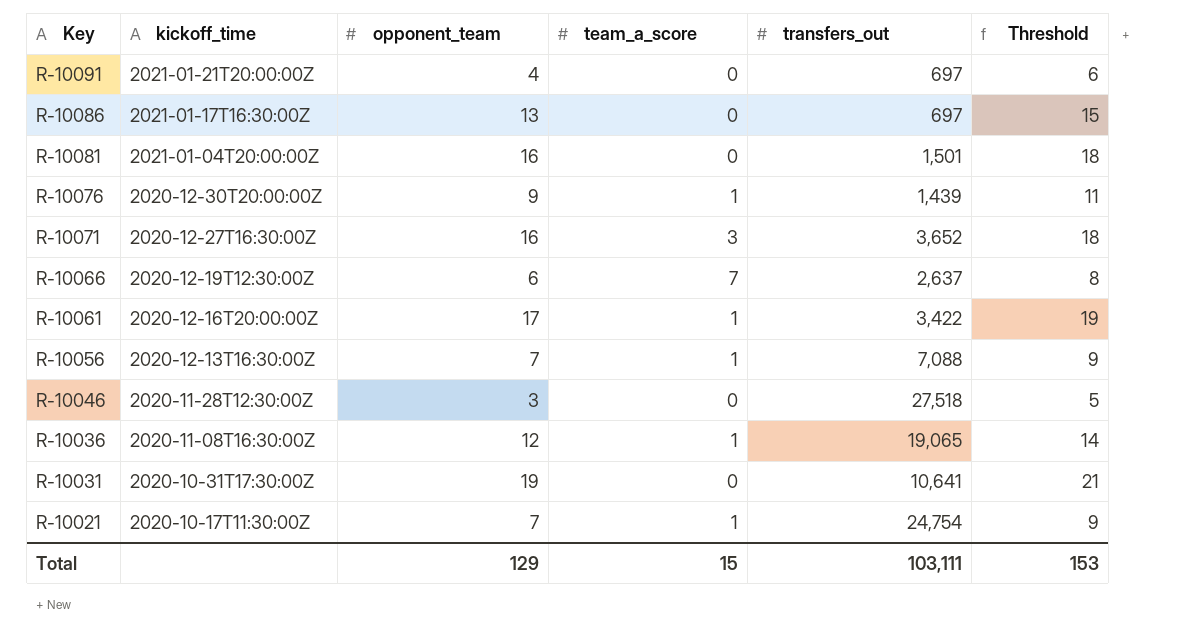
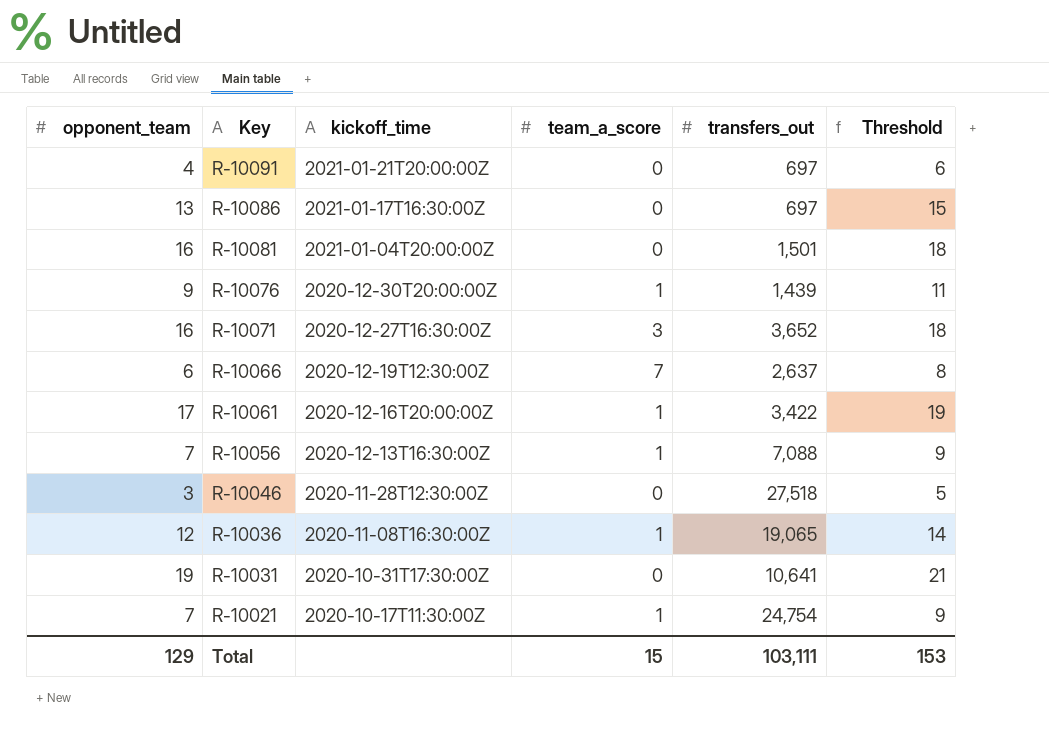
column opponent_team | position: 3 -> 1

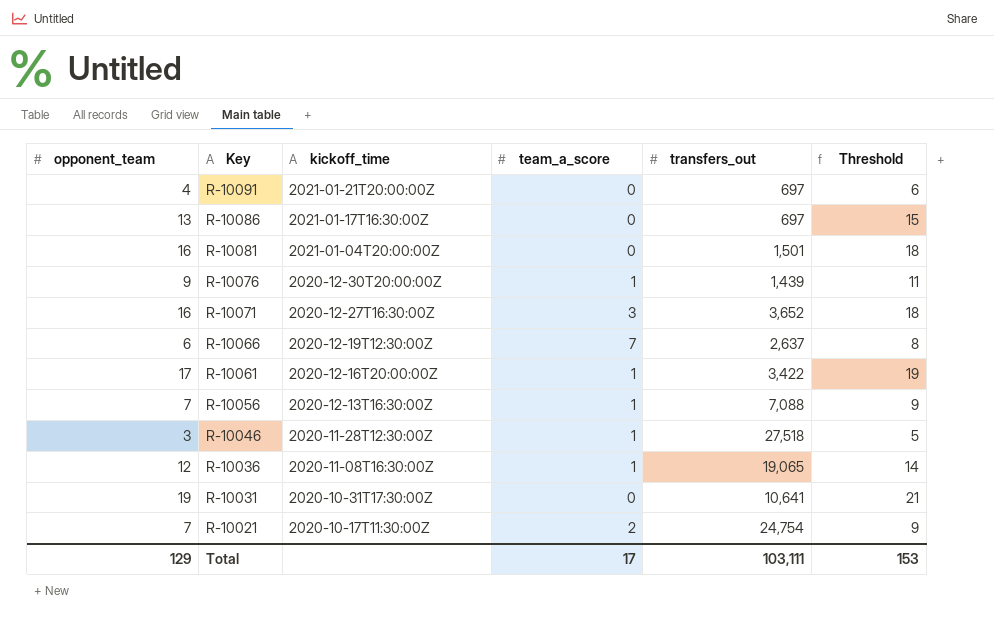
R-10046 | team_a_score: 0 -> 1
R-10021 | team_a_score: 1 -> 2
Total | team_a_score: 15 -> 17

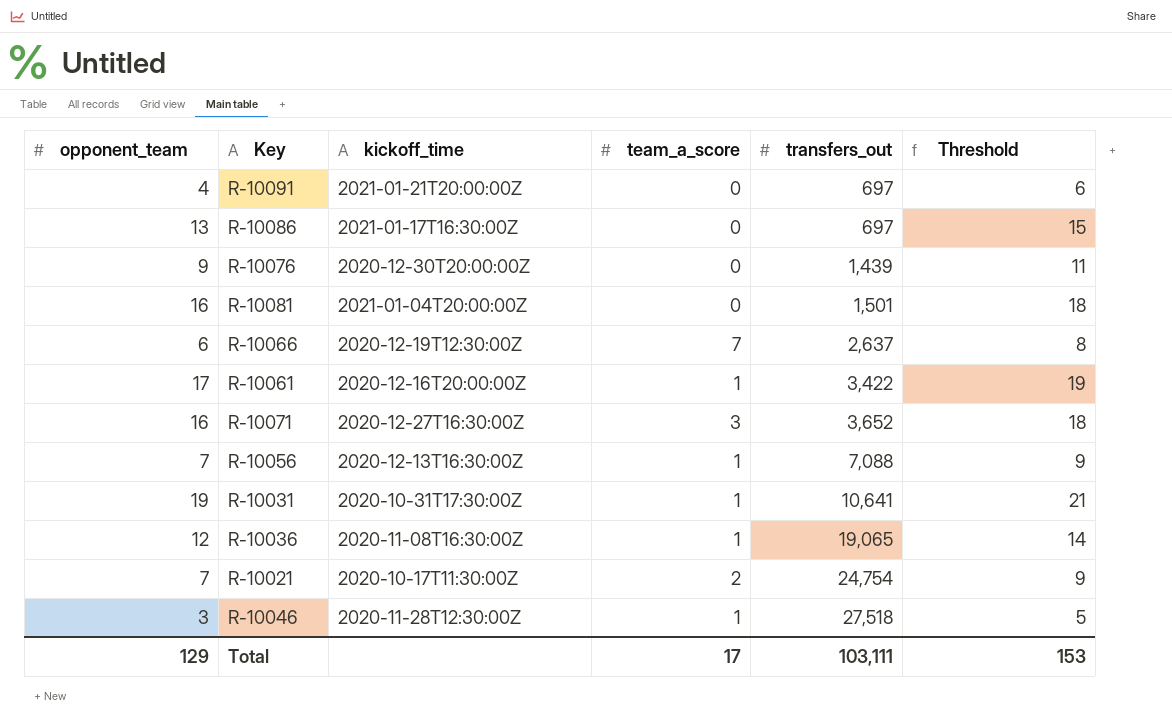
row order: Key descending -> transfers_out ascending
R-10076 | team_a_score: 1 -> 0
R-10031 | team_a_score: 0 -> 1

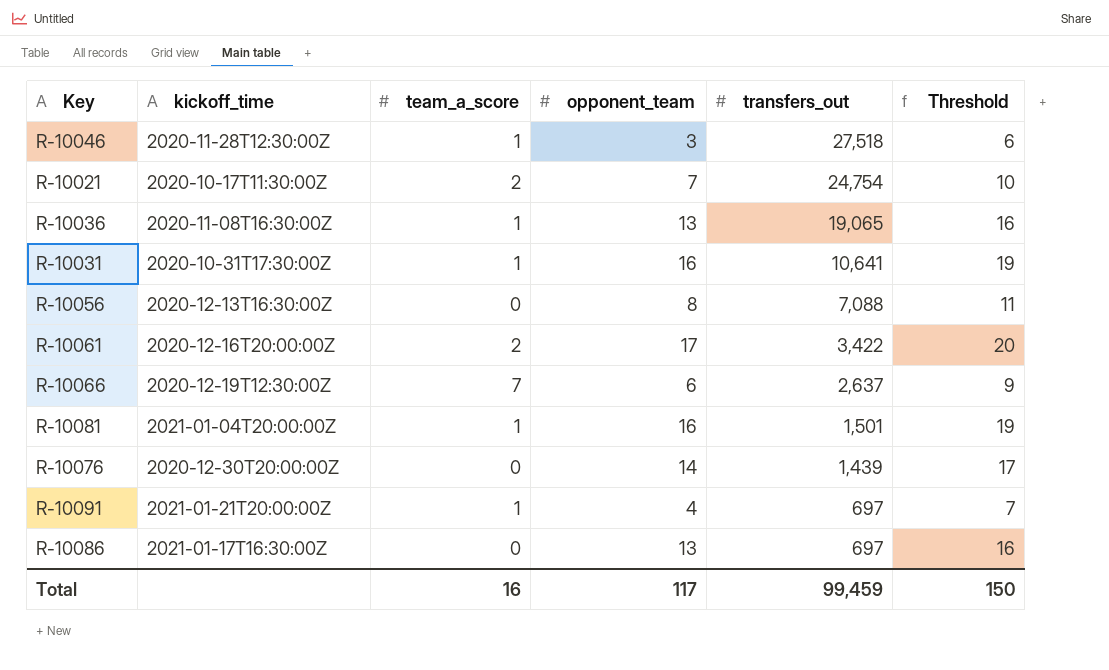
row order: transfers_out ascending -> transfers_out descending
column opponent_team | position: 1 -> 4
column Threshold | formula: [opponent_team] + 2 -> [opponent_team] + 3
row R-10071: 16 | 2020-12-27T16:30:00Z | 3 | 3,652 | 18 -> none
R-10036 | opponent_team: 12 -> 13
R-10031 | opponent_team: 19 -> 16
R-10056 | team_a_score: 1 -> 0
R-10056 | opponent_team: 7 -> 8
R-10061 | team_a_score: 1 -> 2
R-10081 | team_a_score: 0 -> 1
R-10076 | opponent_team: 9 -> 14
R-10091 | team_a_score: 0 -> 1
Total | team_a_score: 17 -> 16
Total | opponent_team: 129 -> 117
Total | transfers_out: 103,111 -> 99,459
Total | Threshold: 153 -> 150

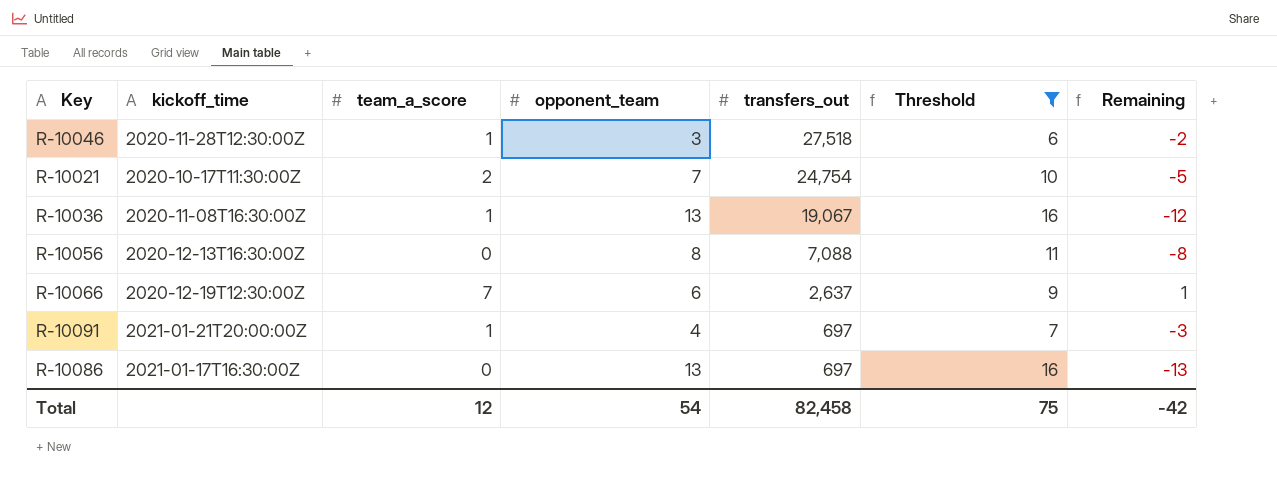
filter: none -> Threshold <= 16
column Remaining | formula: none -> [team_a_score] - [opponent_team]
R-10036 | transfers_out: 19,065 -> 19,067
Total | team_a_score: 16 -> 12
Total | opponent_team: 117 -> 54
Total | transfers_out: 99,459 -> 82,458
Total | Threshold: 150 -> 75

